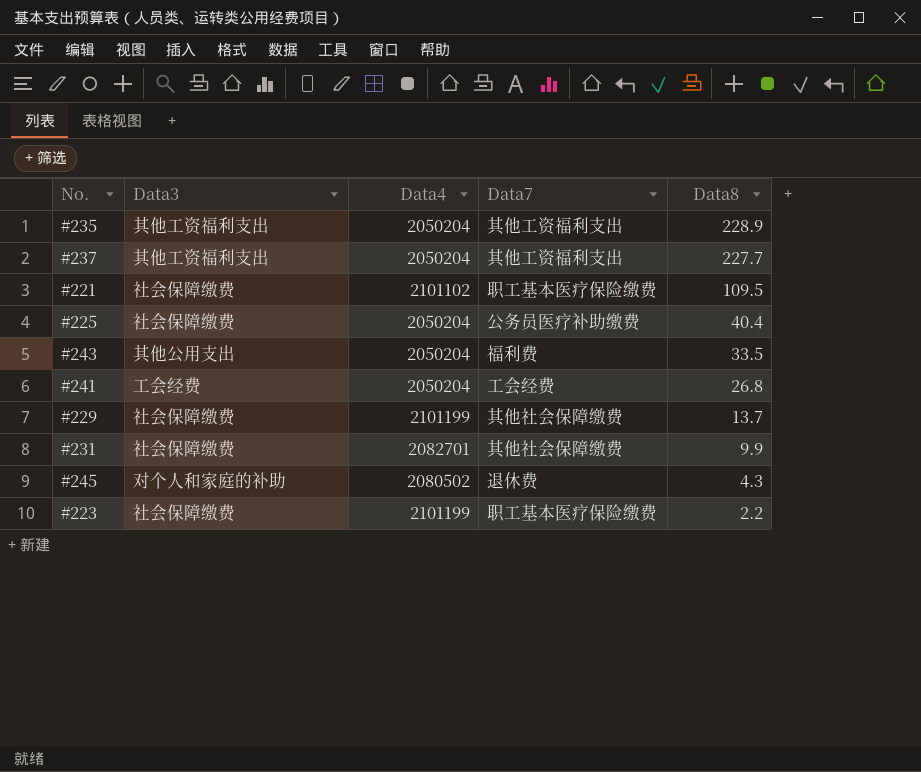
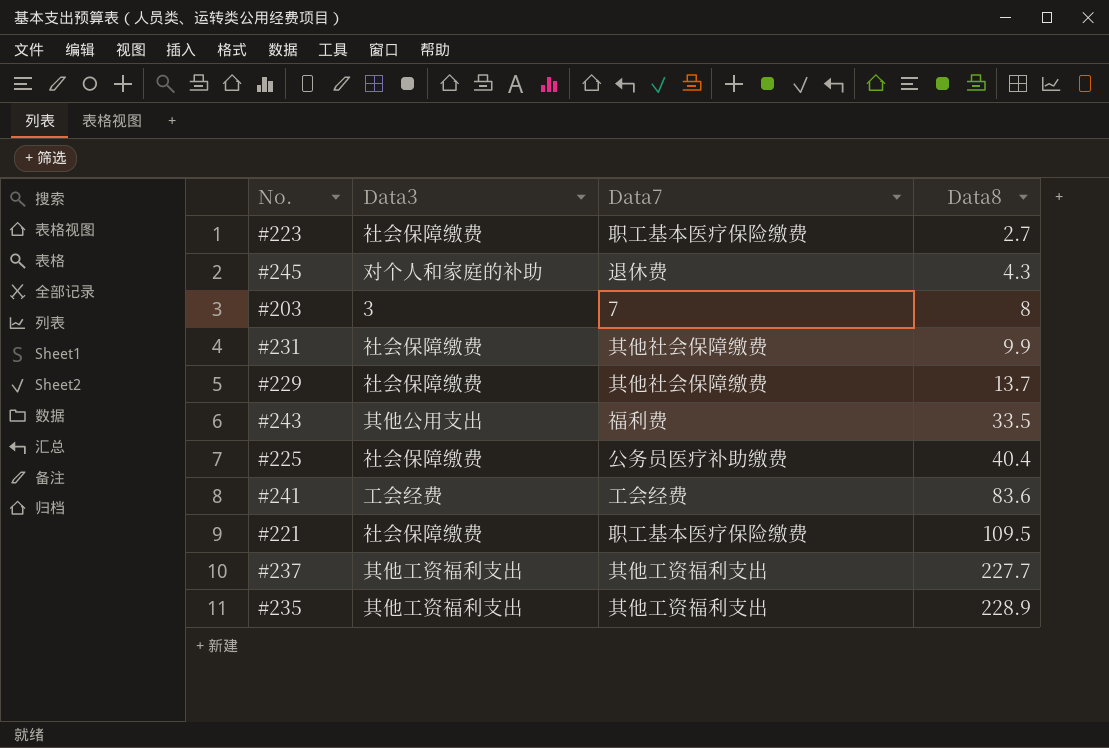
row order: Data8 descending -> Data8 ascending
column Data4 | position: 3 -> none
#223 | Data8: 2.2 -> 2.7
row #203: none -> 3 | 7 | 8
#241 | Data8: 26.8 -> 83.6

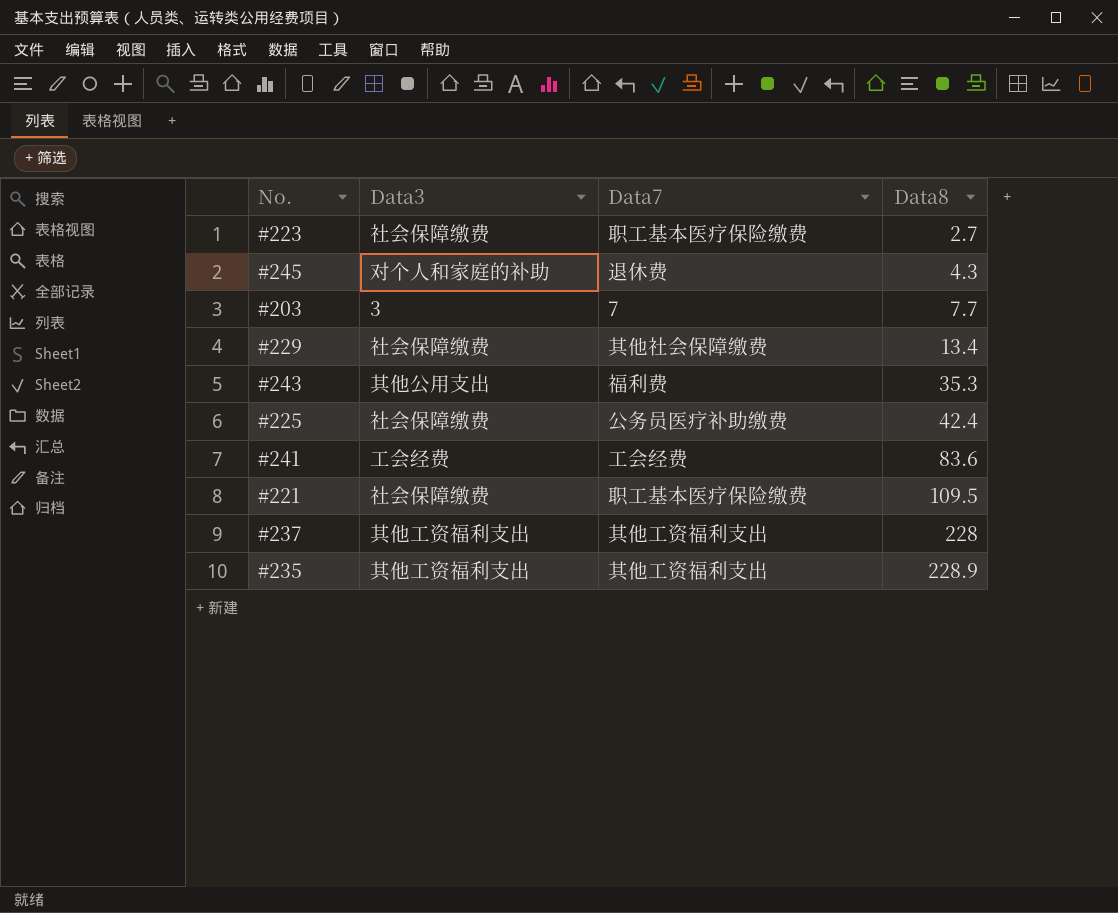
row #231: 社会保障缴费 | 其他社会保障缴费 | 9.9 -> none
#203 | Data8: 8 -> 7.7
#229 | Data8: 13.7 -> 13.4
#243 | Data8: 33.5 -> 35.3
#225 | Data8: 40.4 -> 42.4
#237 | Data8: 227.7 -> 228

